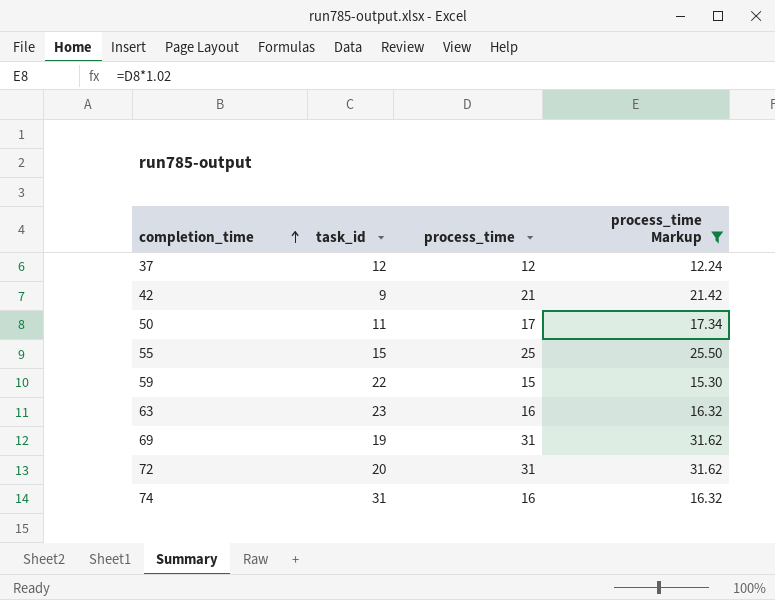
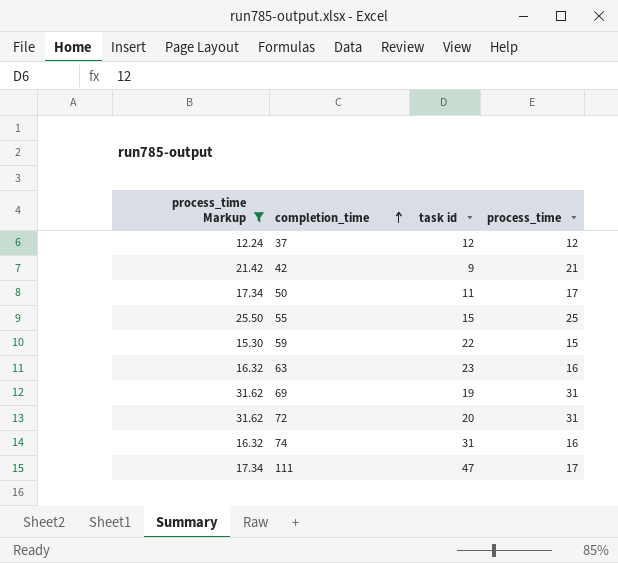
column process_time Markup | position: 4 -> 1
column name: task_id -> task id
row 111: none -> 17.34 | 47 | 17

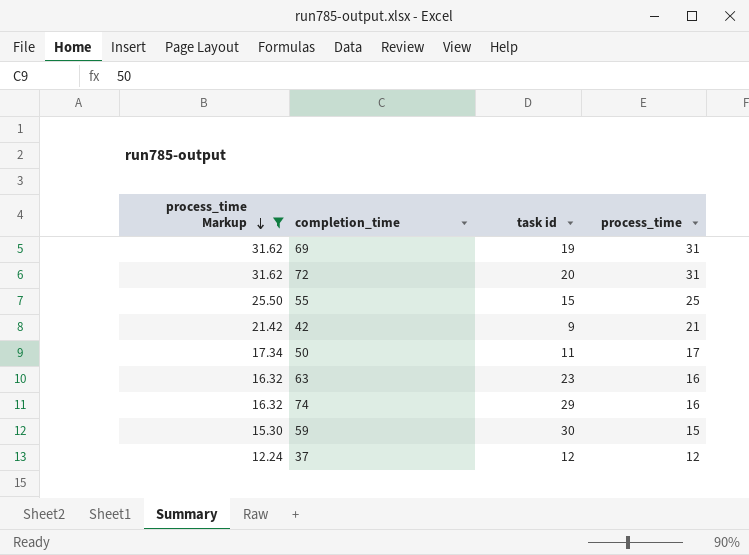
row order: completion_time ascending -> process_time Markup descending
row 111: 17.34 | 47 | 17 -> none
74 | task id: 31 -> 29
59 | task id: 22 -> 30

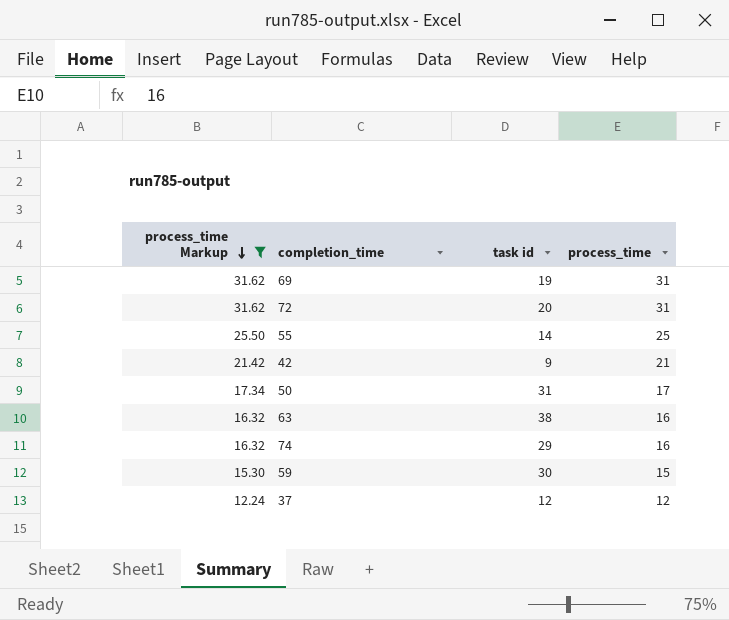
55 | task id: 15 -> 14
50 | task id: 11 -> 31
63 | task id: 23 -> 38

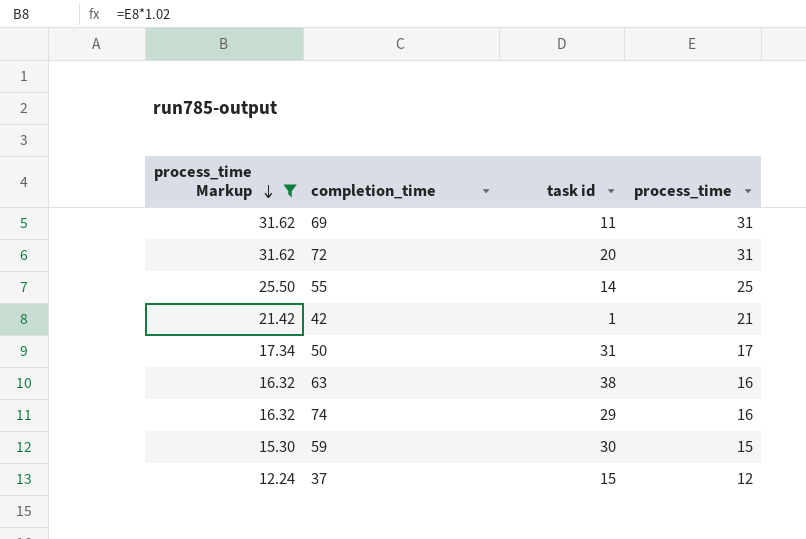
69 | task id: 19 -> 11
42 | task id: 9 -> 1
37 | task id: 12 -> 15

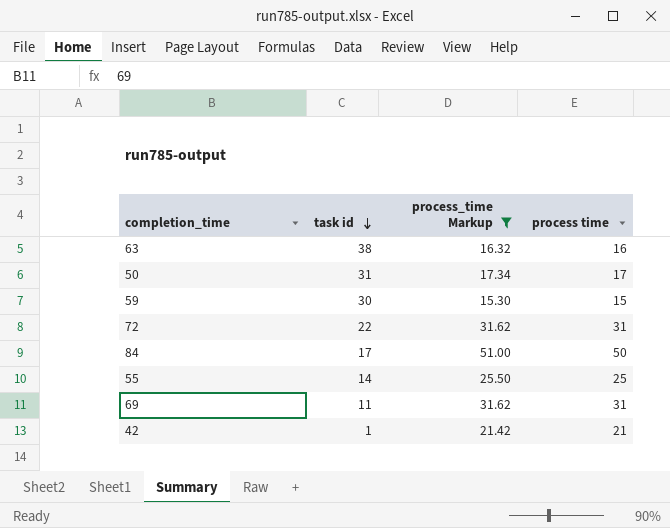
row order: process_time Markup descending -> task id descending
column process_time Markup | position: 1 -> 3
column name: process_time -> process time
row 74: 16.32 | 29 | 16 -> none
row 37: 12.24 | 15 | 12 -> none
72 | task id: 20 -> 22
row 84: none -> 17 | 51.00 | 50

